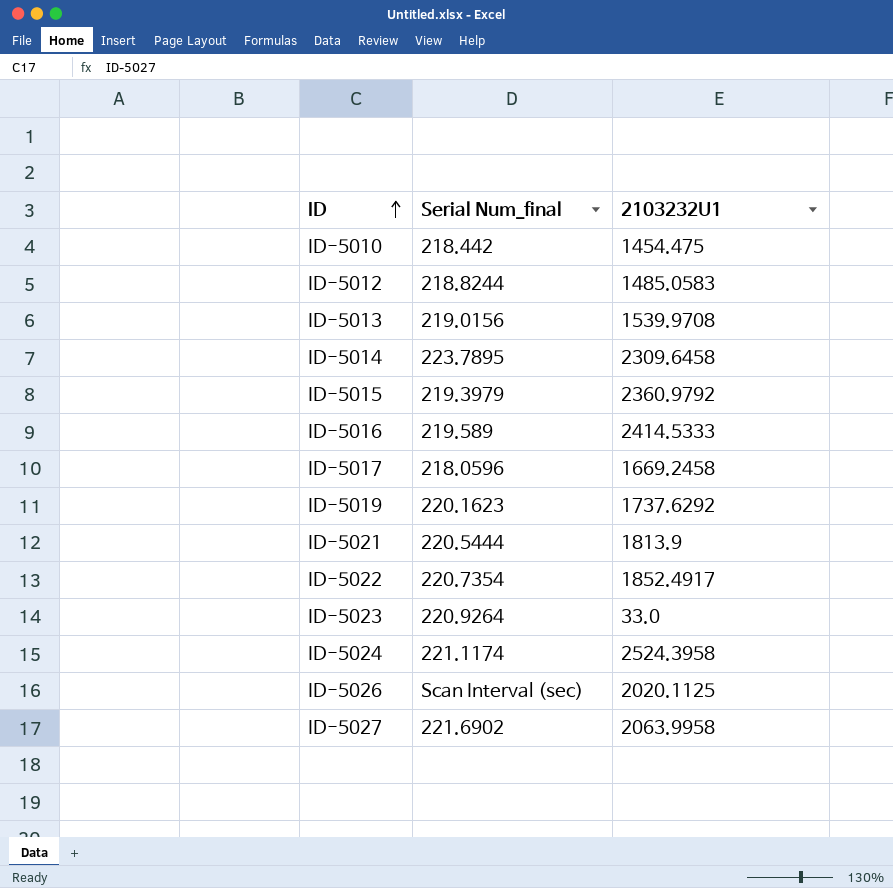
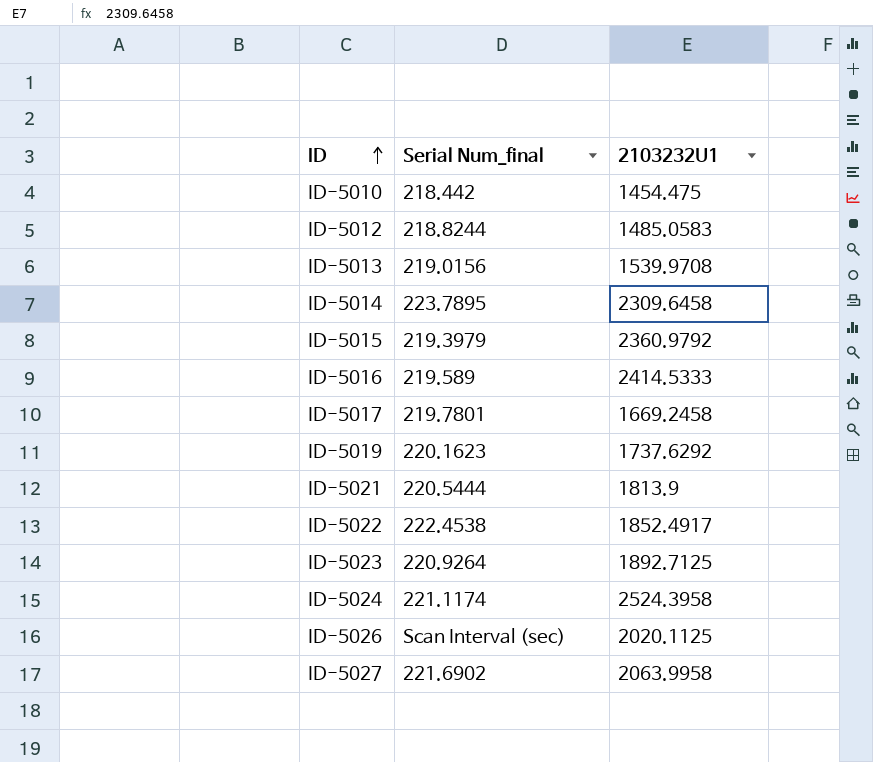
ID-5017 | Serial Num_final: 218.0596 -> 219.7801
ID-5022 | Serial Num_final: 220.7354 -> 222.4538
ID-5023 | 2103232U1: 33.0 -> 1892.7125

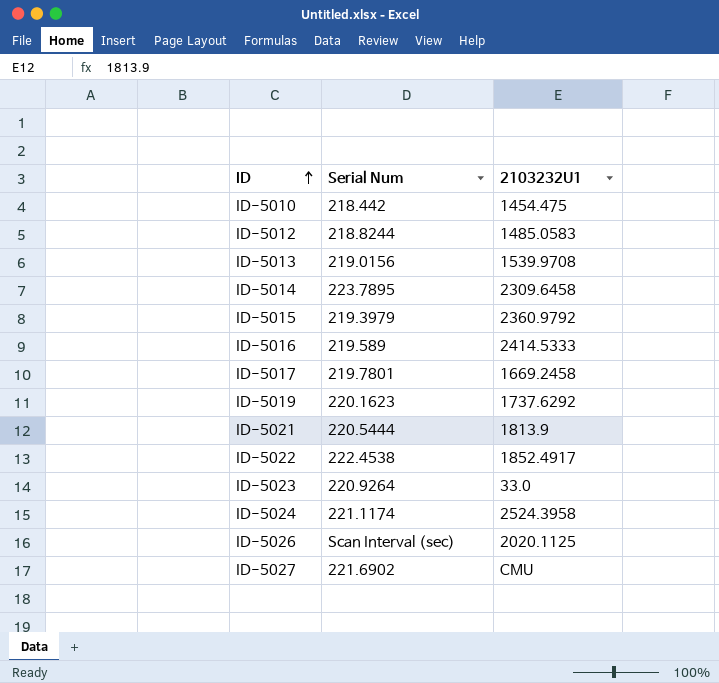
column name: Serial Num_final -> Serial Num
ID-5023 | 2103232U1: 1892.7125 -> 33.0
ID-5027 | 2103232U1: 2063.9958 -> CMU

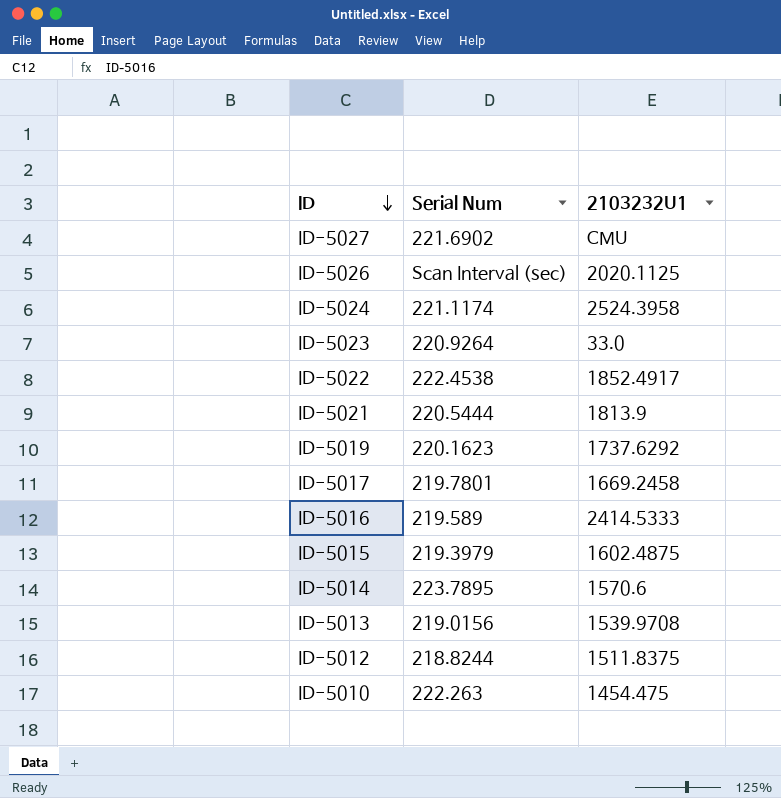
row order: ID ascending -> ID descending
ID-5015 | 2103232U1: 2360.9792 -> 1602.4875
ID-5014 | 2103232U1: 2309.6458 -> 1570.6
ID-5012 | 2103232U1: 1485.0583 -> 1511.8375
ID-5010 | Serial Num: 218.442 -> 222.263

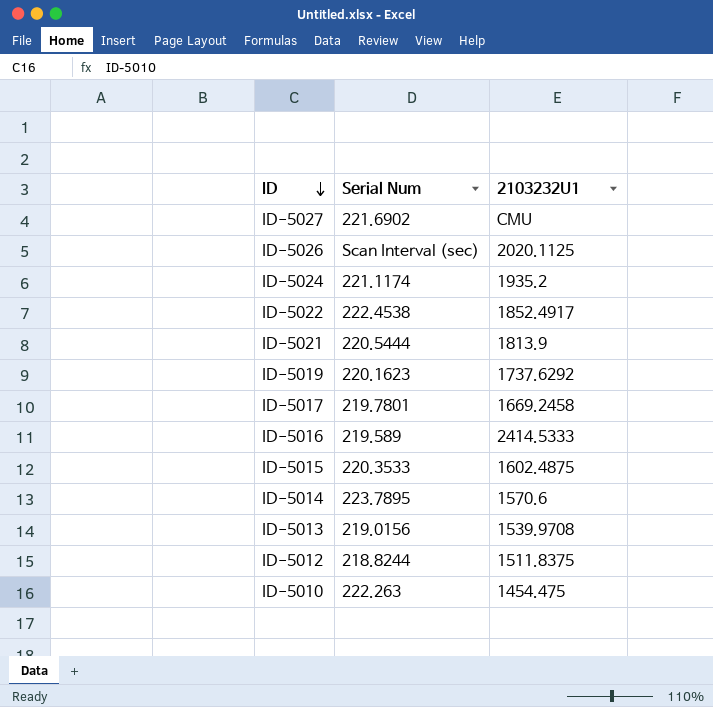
row ID-5023: 220.9264 | 33.0 -> none
ID-5024 | 2103232U1: 2524.3958 -> 1935.2
ID-5015 | Serial Num: 219.3979 -> 220.3533

